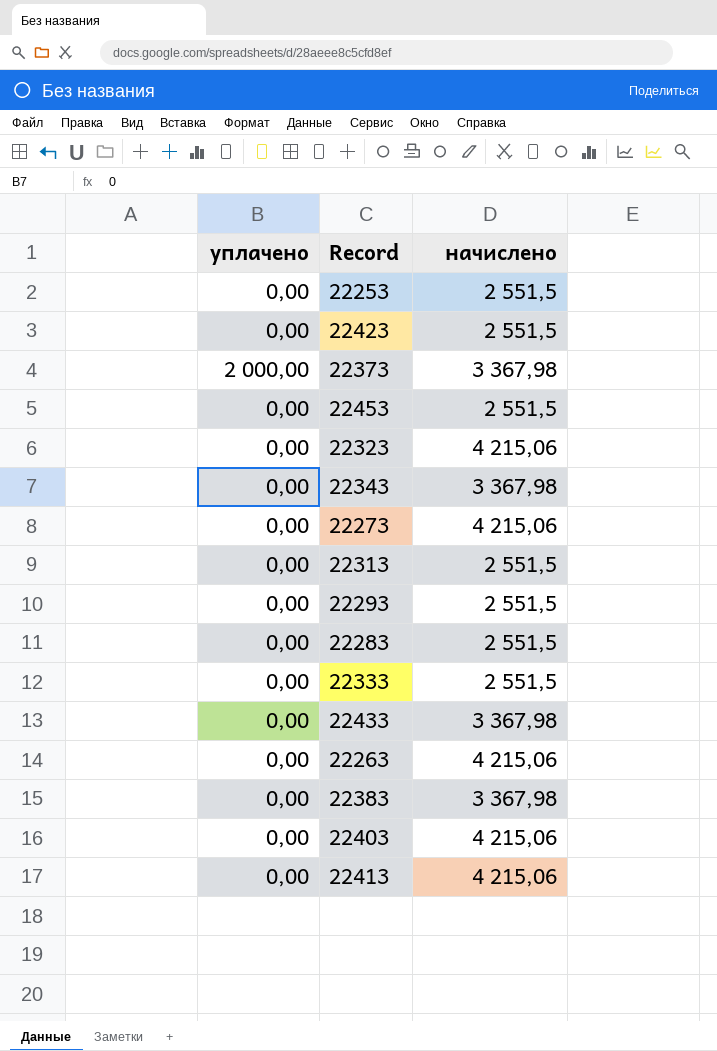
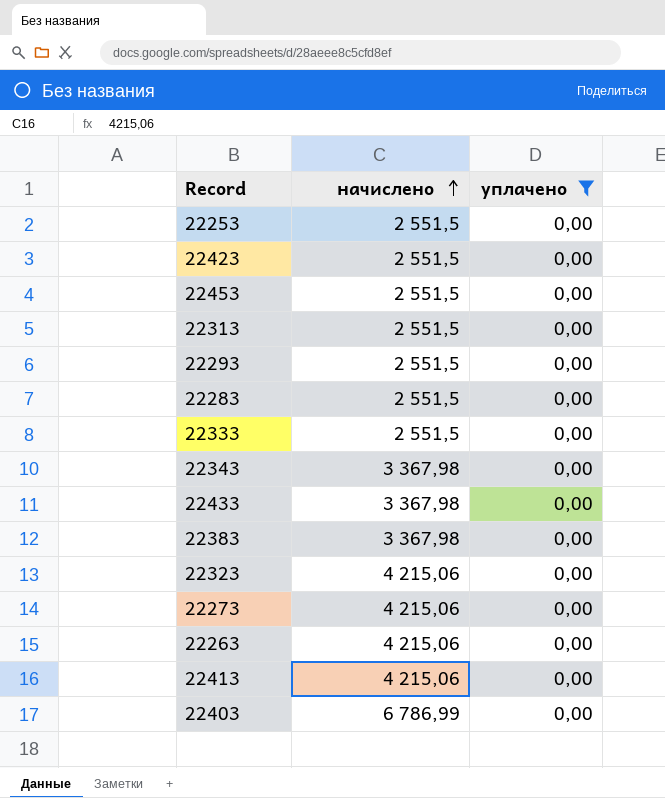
filter: none -> уплачено = 0,00
row order: none -> начислено ascending
column уплачено | position: 1 -> 3
22403 | начислено: 4 215,06 -> 6 786,99

